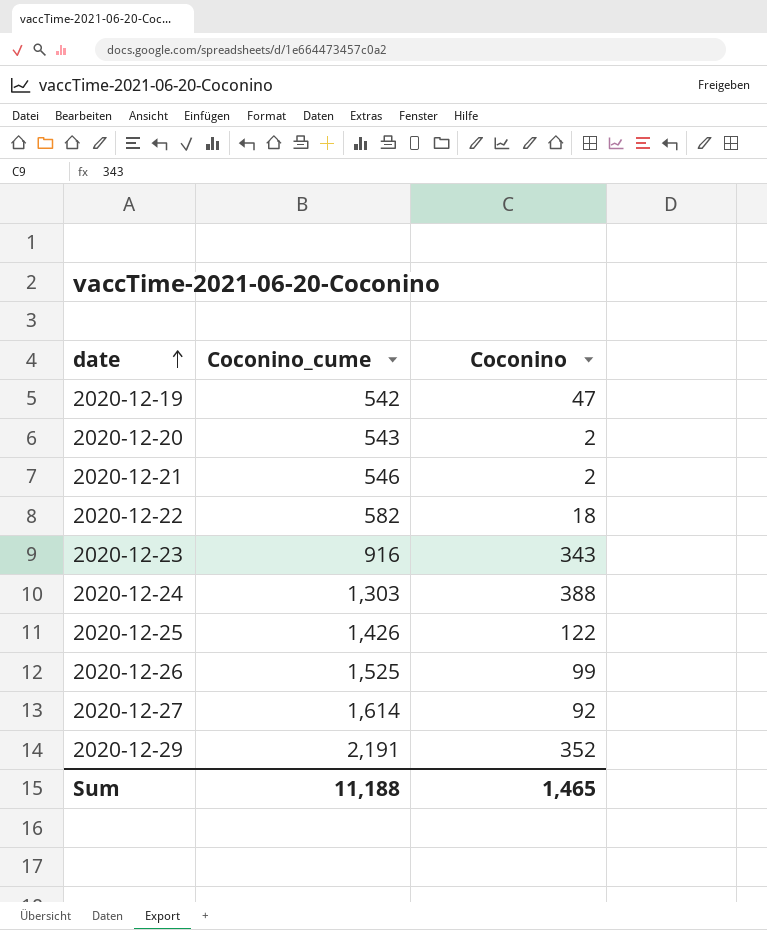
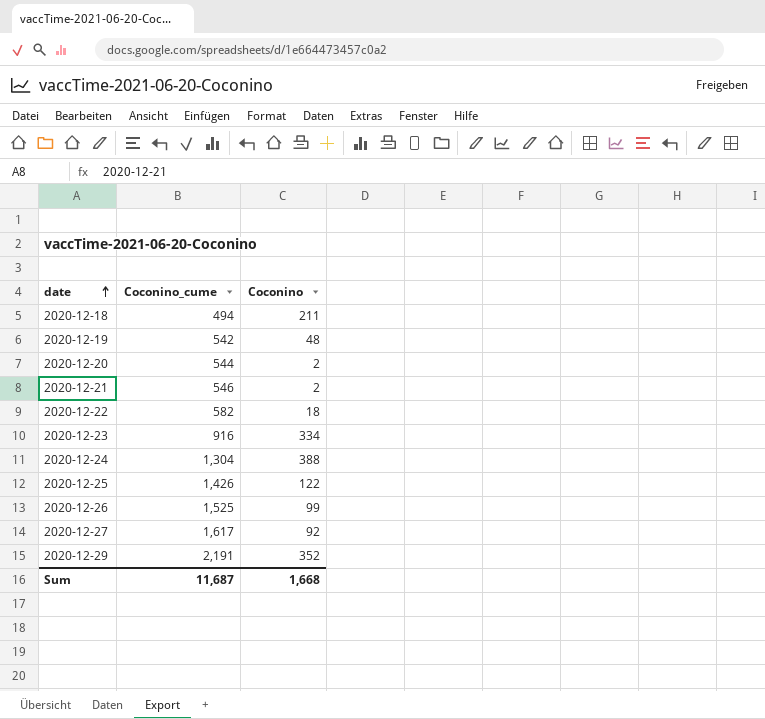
row 2020-12-18: none -> 494 | 211
2020-12-19 | Coconino: 47 -> 48
2020-12-20 | Coconino_cume: 543 -> 544
2020-12-23 | Coconino: 343 -> 334
2020-12-24 | Coconino_cume: 1,303 -> 1,304
2020-12-27 | Coconino_cume: 1,614 -> 1,617
Sum | Coconino_cume: 11,188 -> 11,687
Sum | Coconino: 1,465 -> 1,668

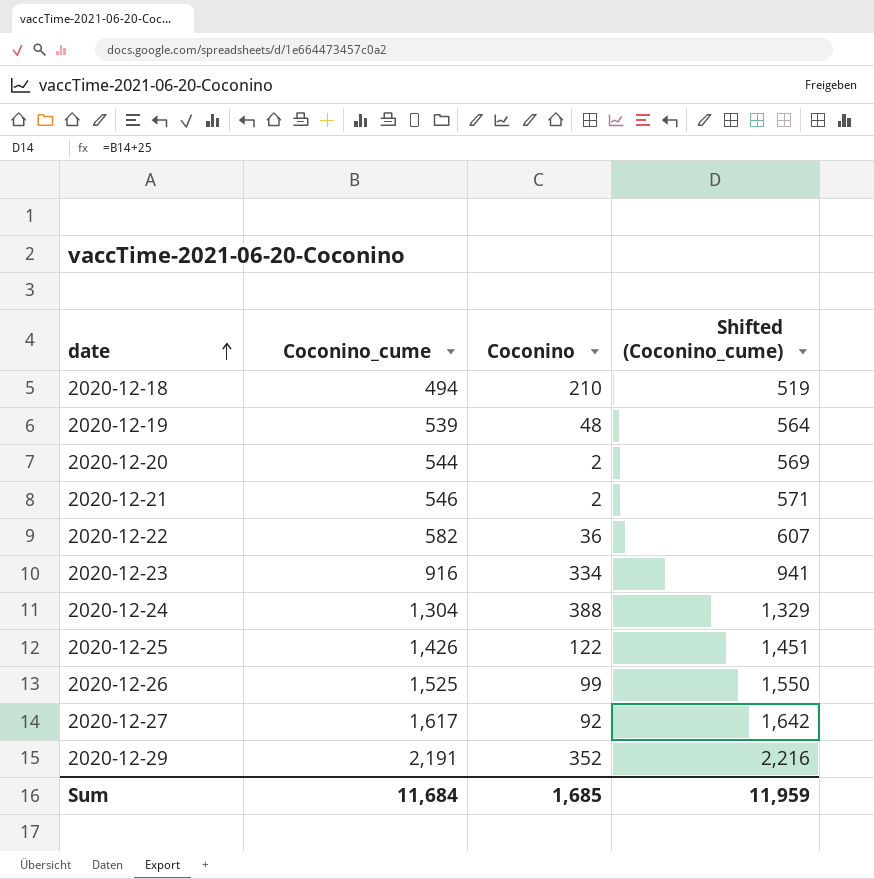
column Shifted (Coconino_cume) | formula: none -> [Coconino_cume] + 25
2020-12-18 | Coconino: 211 -> 210
2020-12-19 | Coconino_cume: 542 -> 539
2020-12-22 | Coconino: 18 -> 36
Sum | Coconino_cume: 11,687 -> 11,684
Sum | Coconino: 1,668 -> 1,685

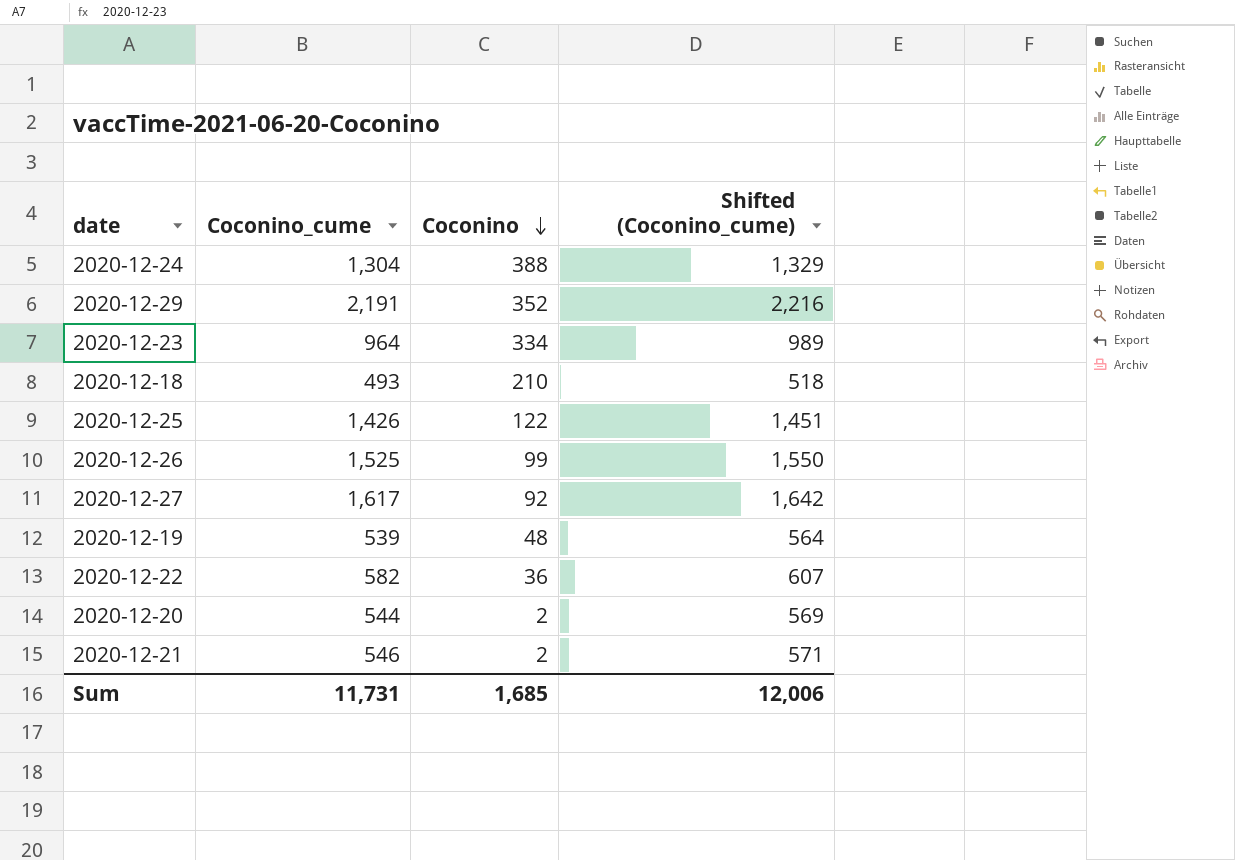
row order: date ascending -> Coconino descending
2020-12-23 | Coconino_cume: 916 -> 964
2020-12-23 | Shifted (Coconino_cume): 941 -> 989
2020-12-18 | Coconino_cume: 494 -> 493
2020-12-18 | Shifted (Coconino_cume): 519 -> 518
Sum | Coconino_cume: 11,684 -> 11,731
Sum | Shifted (Coconino_cume): 11,959 -> 12,006

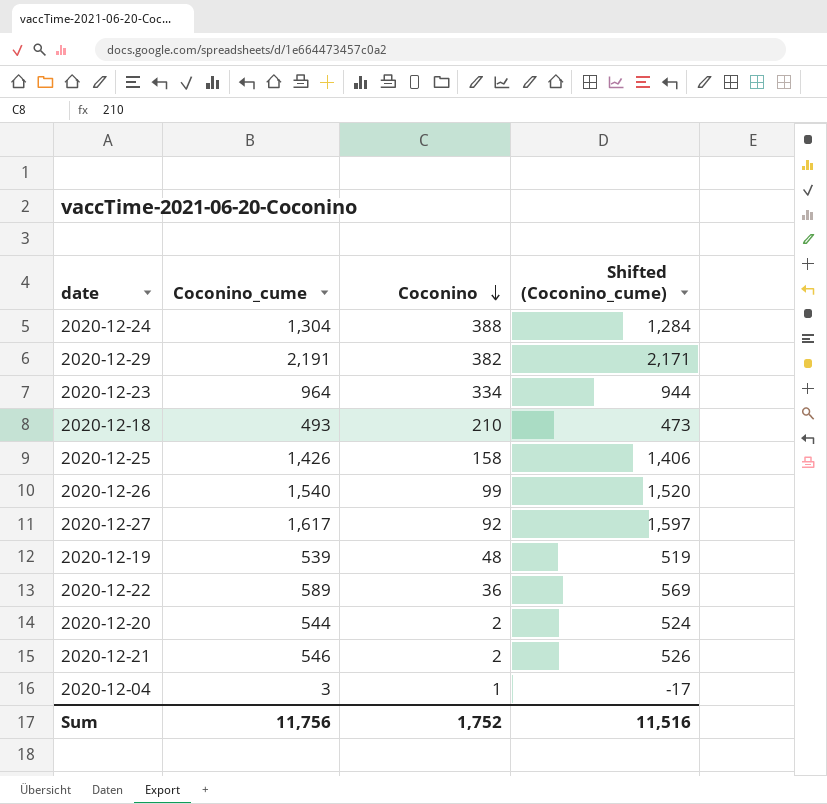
column Shifted (Coconino_cume) | formula: [Coconino_cume] + 25 -> [Coconino_cume] - 20
2020-12-29 | Coconino: 352 -> 382
2020-12-25 | Coconino: 122 -> 158
2020-12-26 | Coconino_cume: 1,525 -> 1,540
2020-12-22 | Coconino_cume: 582 -> 589
row 2020-12-04: none -> 3 | 1 | -17
Sum | Coconino_cume: 11,731 -> 11,756
Sum | Coconino: 1,685 -> 1,752
Sum | Shifted (Coconino_cume): 12,006 -> 11,516

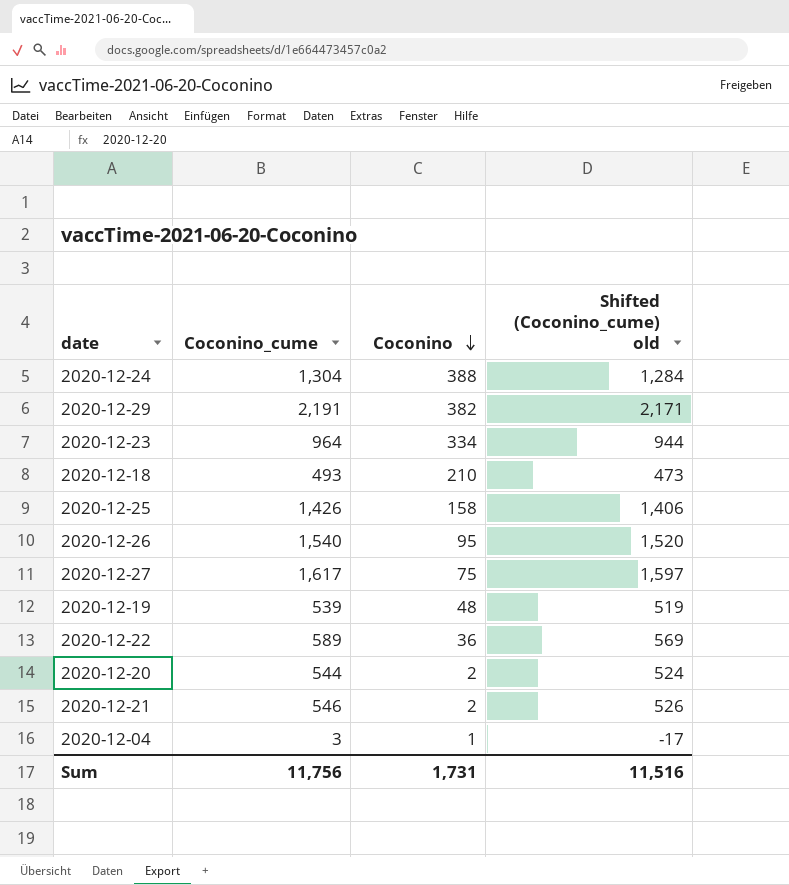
column name: Shifted (Coconino_cume) -> Shifted (Coconino_cume) old
2020-12-26 | Coconino: 99 -> 95
2020-12-27 | Coconino: 92 -> 75
Sum | Coconino: 1,752 -> 1,731

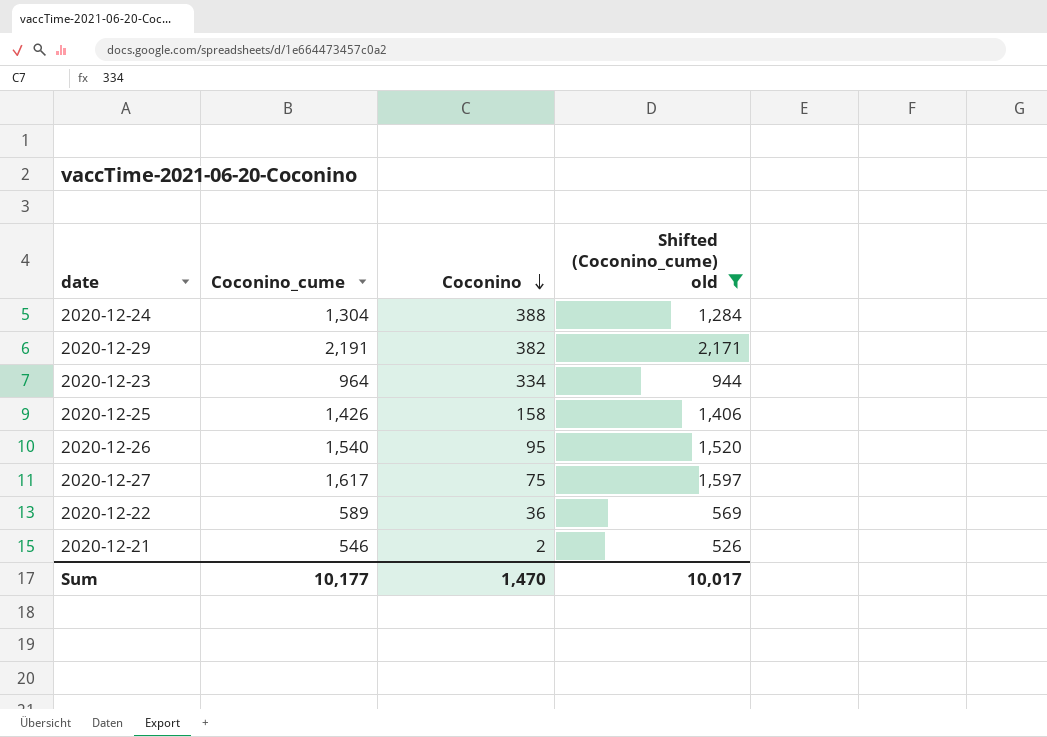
filter: none -> Shifted (Coconino_cume) old >= 526
Sum | Coconino_cume: 11,756 -> 10,177
Sum | Coconino: 1,731 -> 1,470
Sum | Shifted (Coconino_cume) old: 11,516 -> 10,017

